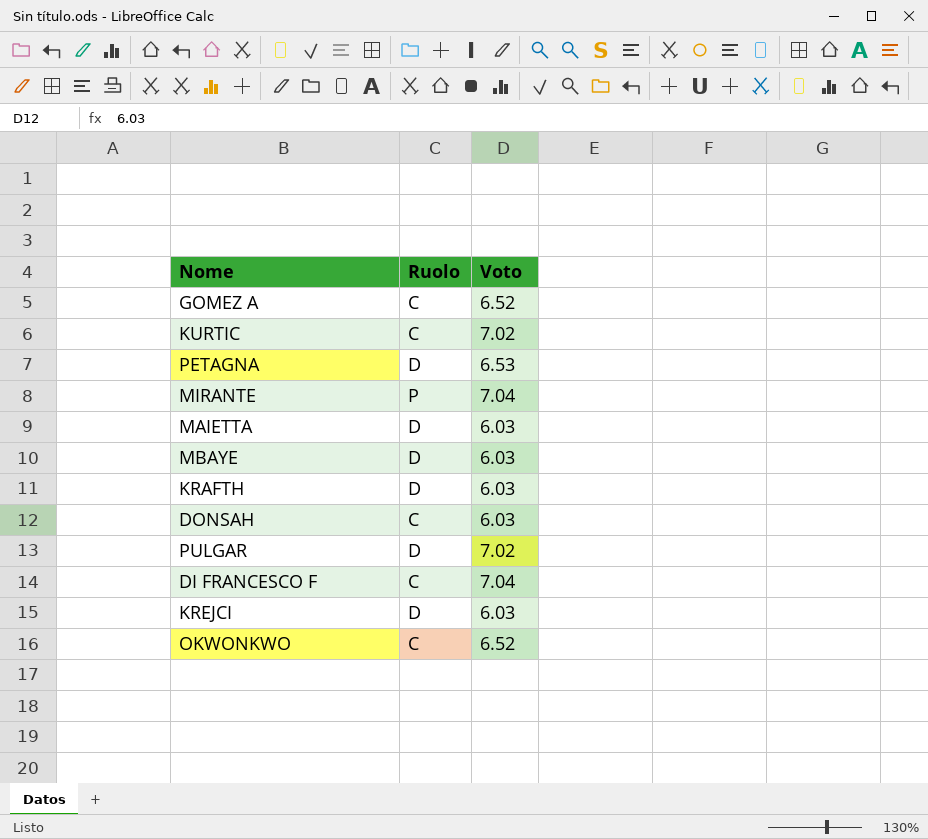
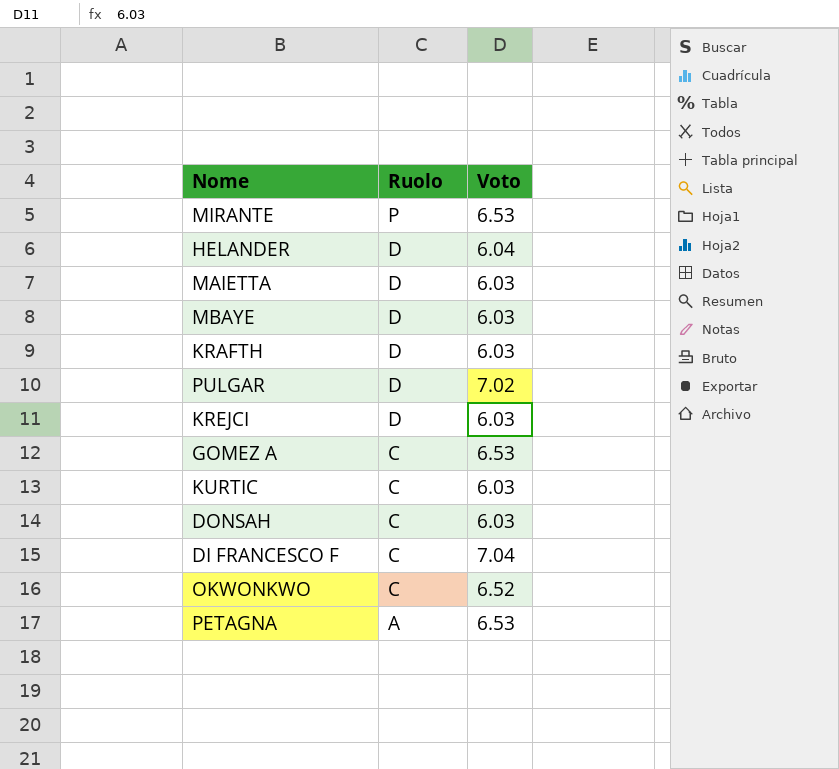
row order: none -> Ruolo descending
MIRANTE | Voto: 7.04 -> 6.53
row HELANDER: none -> D | 6.04
GOMEZ A | Voto: 6.52 -> 6.53
KURTIC | Voto: 7.02 -> 6.03
PETAGNA | Ruolo: D -> A

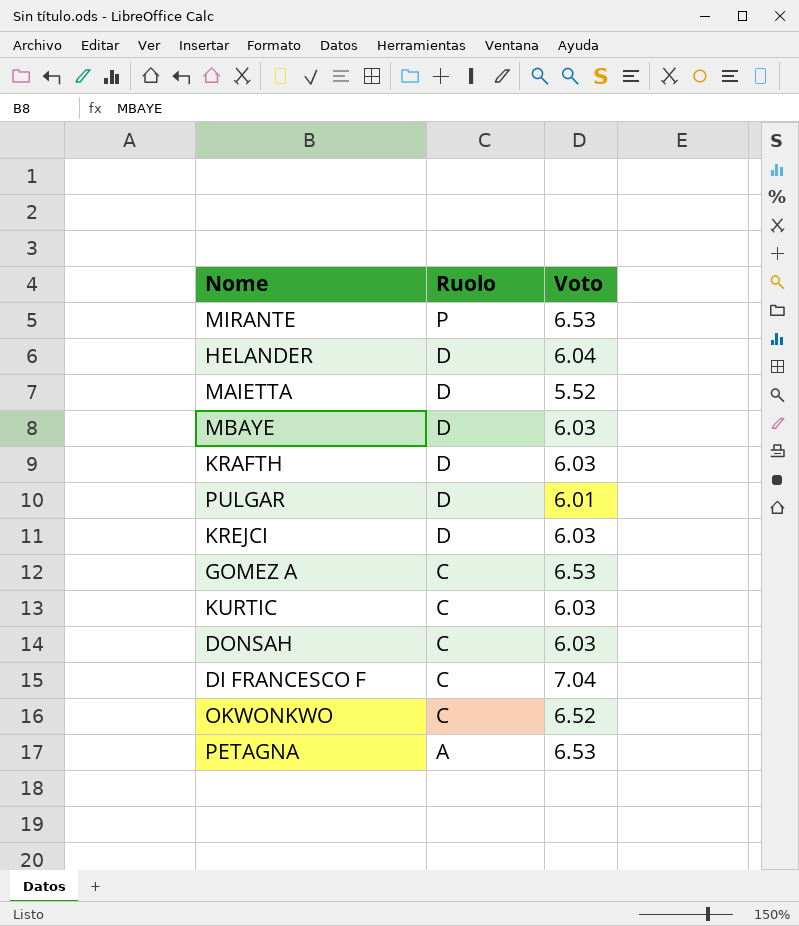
MAIETTA | Voto: 6.03 -> 5.52
PULGAR | Voto: 7.02 -> 6.01

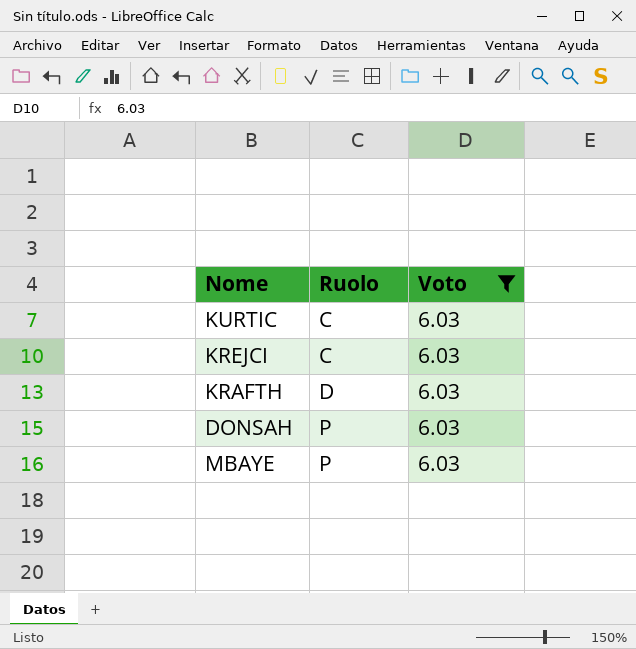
filter: none -> Voto = 6.03
row order: Ruolo descending -> Ruolo ascending
KREJCI | Ruolo: D -> C
DONSAH | Ruolo: C -> P
MBAYE | Ruolo: D -> P

